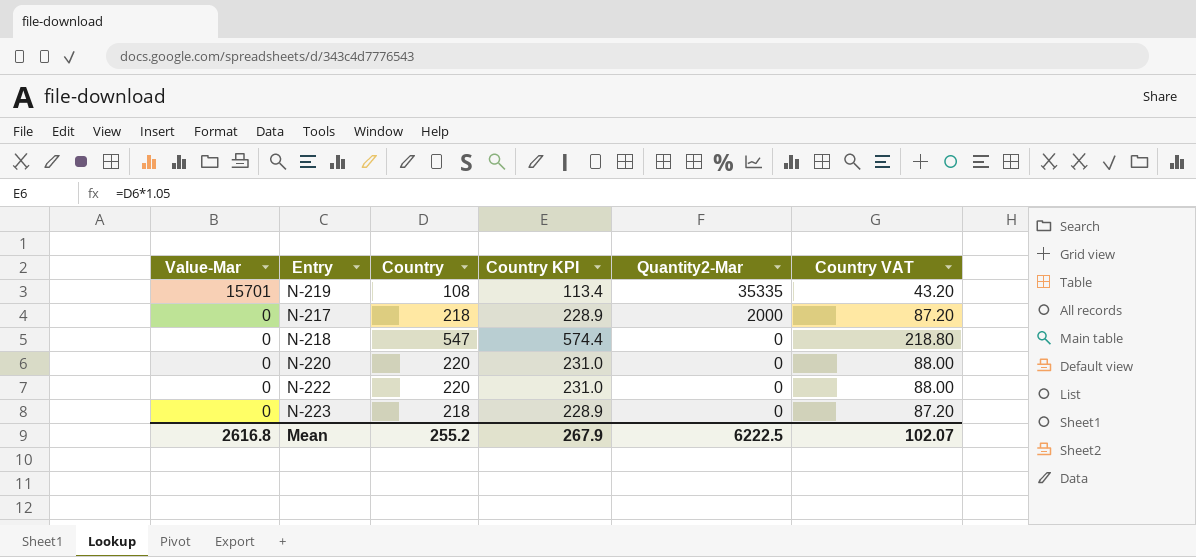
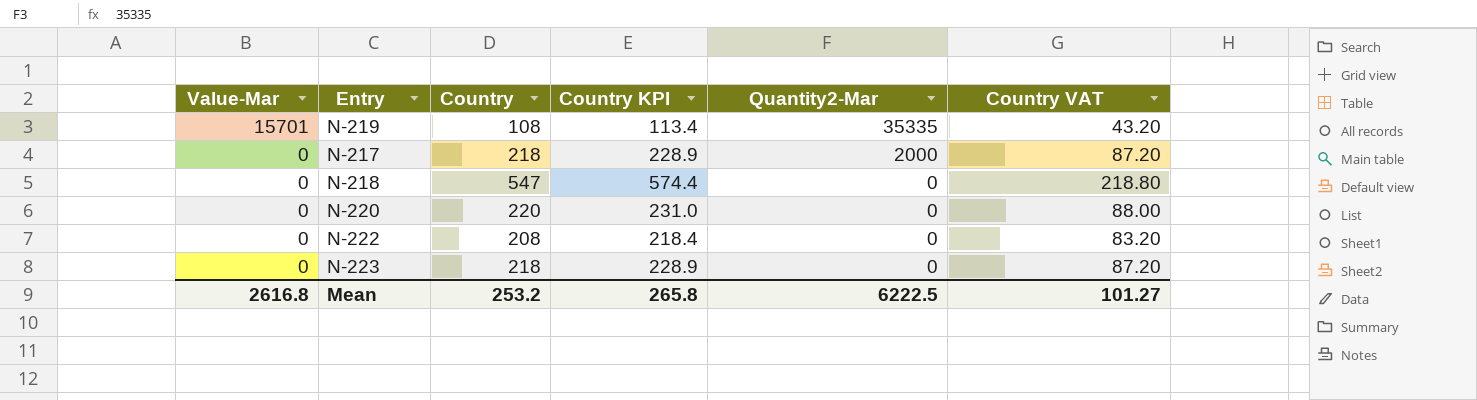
N-222 | Country: 220 -> 208
N-222 | Country KPI: 231.0 -> 218.4
N-222 | Country VAT: 88.00 -> 83.20
Mean | Country: 255.2 -> 253.2
Mean | Country KPI: 267.9 -> 265.8
Mean | Country VAT: 102.07 -> 101.27

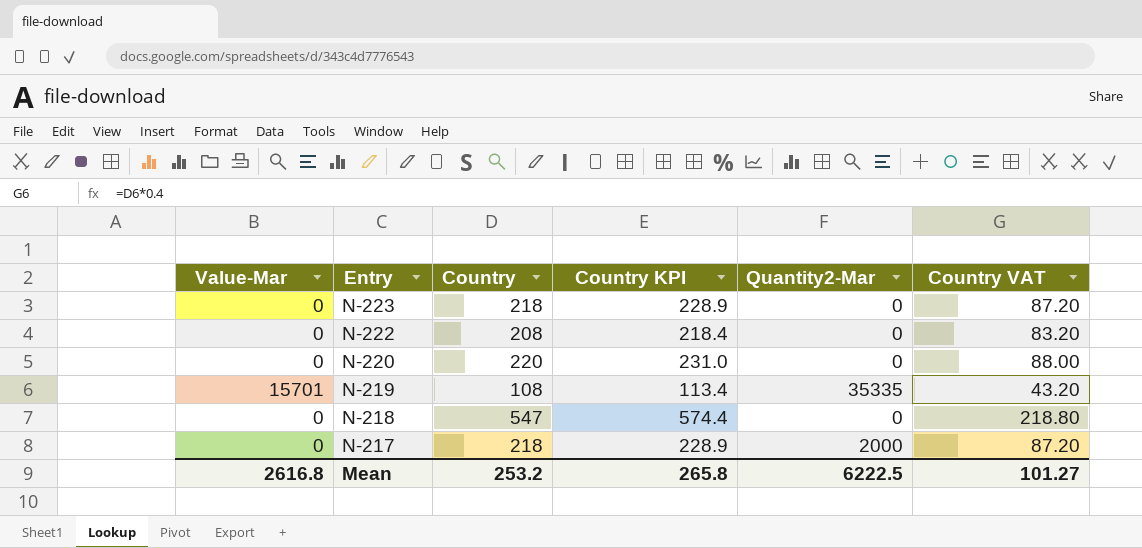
row order: Value-Mar descending -> Entry descending

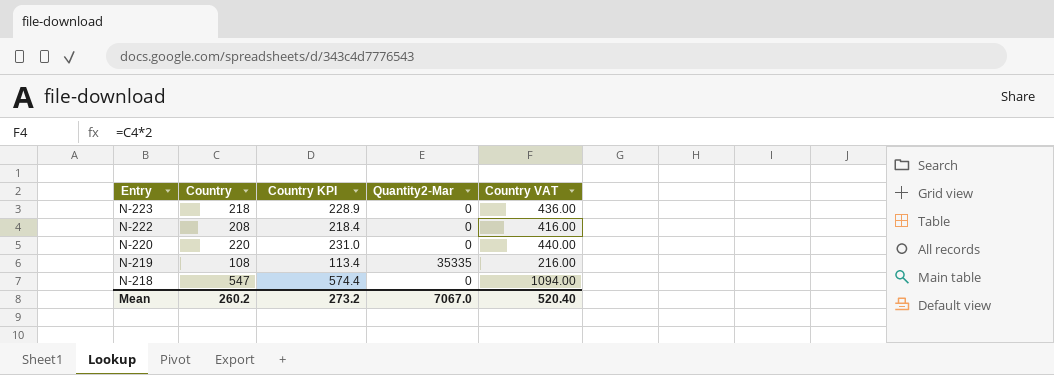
column Value-Mar | position: 1 -> none
column Country VAT | formula: [Country] * 0.4 -> [Country] * 2
row N-217: 0 | 218 | 228.9 | 2000 | 87.20 -> none
Mean | Country: 253.2 -> 260.2
Mean | Country KPI: 265.8 -> 273.2
Mean | Quantity2-Mar: 6222.5 -> 7067.0
Mean | Country VAT: 101.27 -> 520.40

